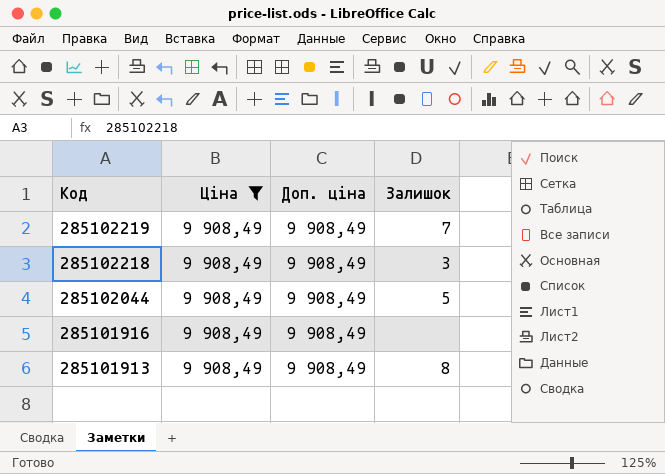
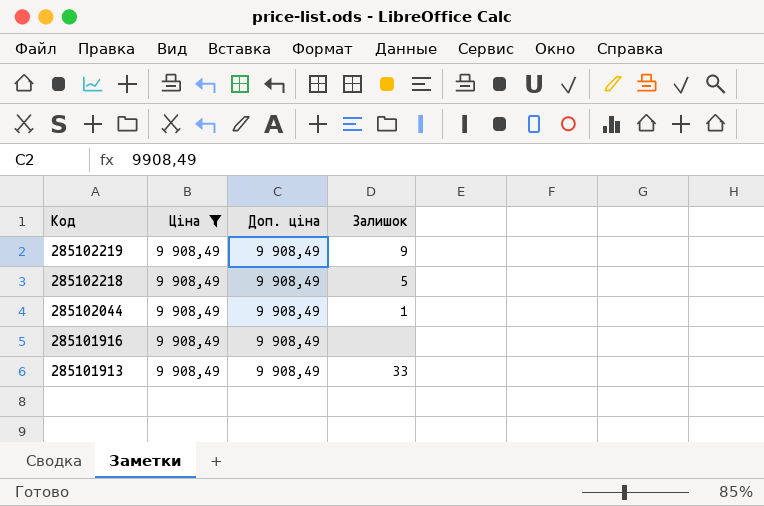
285102219 | Залишок: 7 -> 9
285102218 | Залишок: 3 -> 5
285102044 | Залишок: 5 -> 1
285101913 | Залишок: 8 -> 33

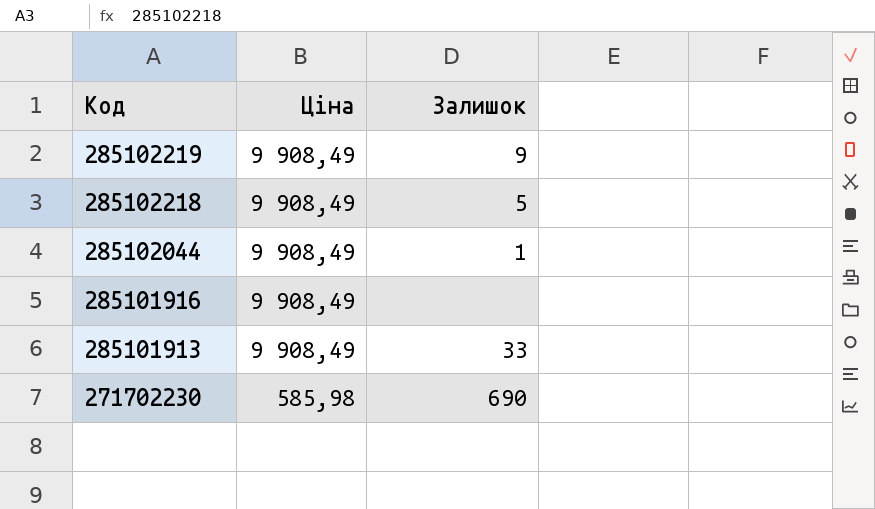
filter: Ціна = 9 908,49 -> none
column Доп. ціна | position: 3 -> none

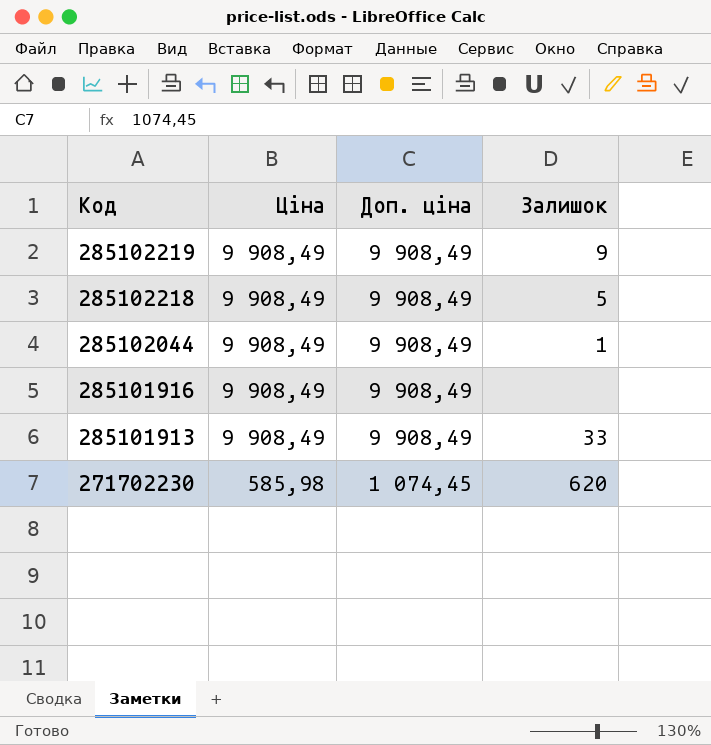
column Доп. ціна | position: none -> 3
271702230 | Залишок: 690 -> 620

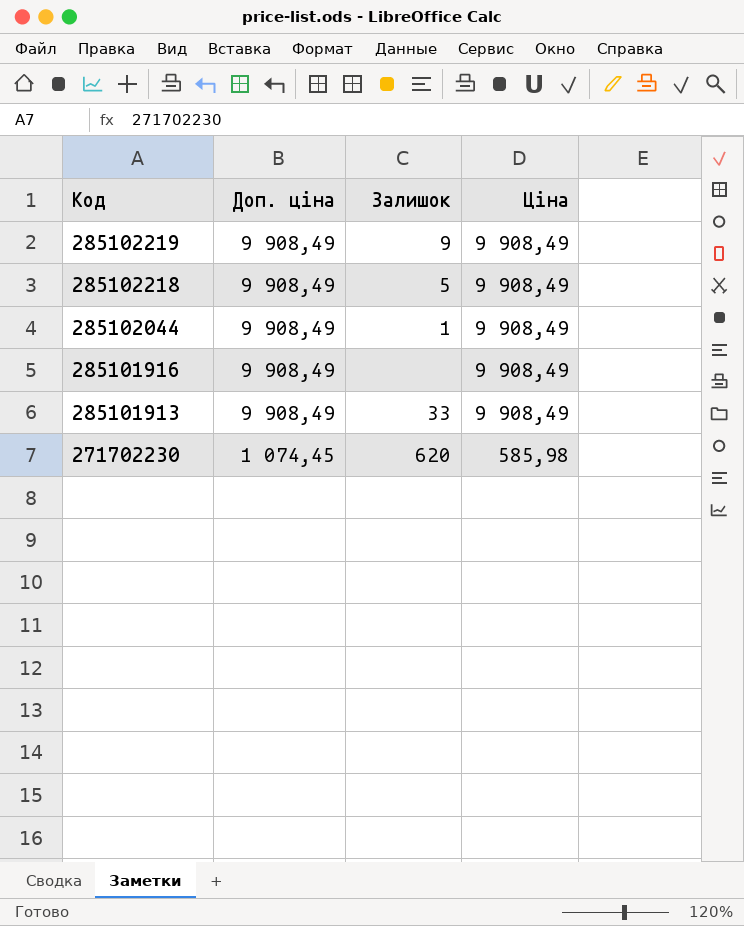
column Ціна | position: 2 -> 4

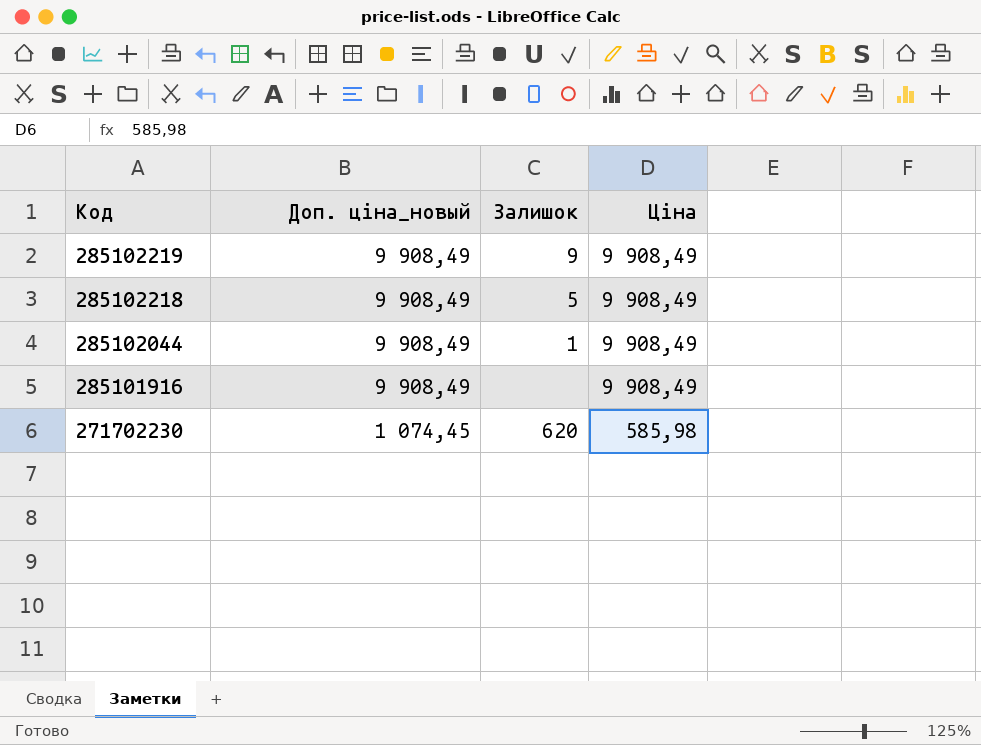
column name: Доп. ціна -> Доп. ціна_новый
row 285101913: 9 908,49 | 33 | 9 908,49 -> none

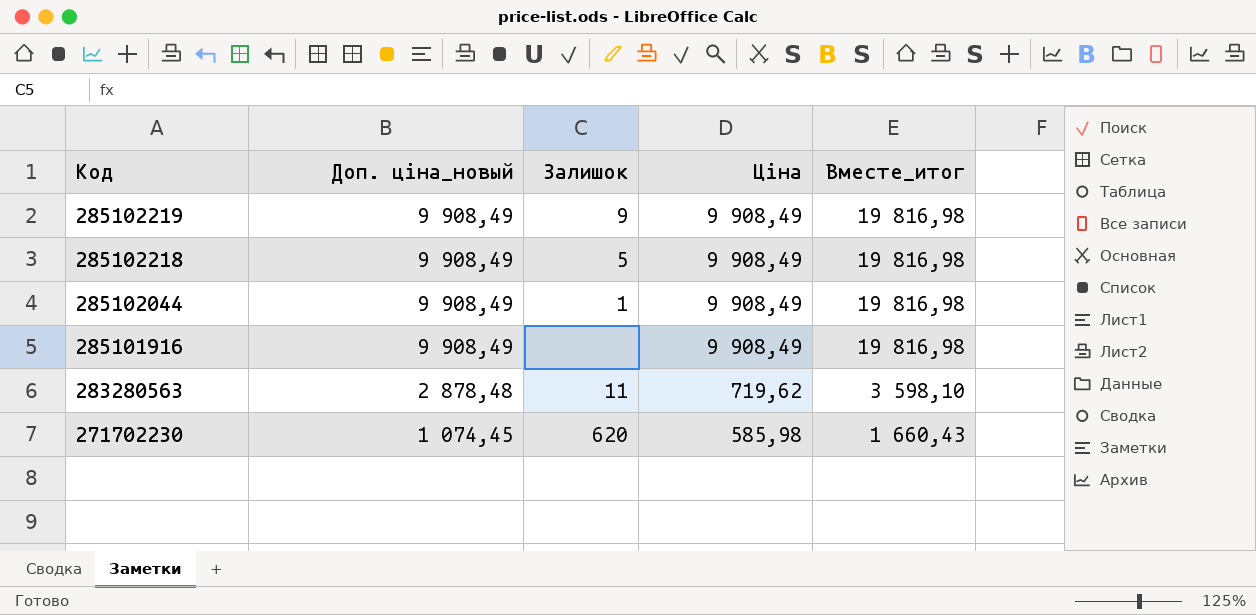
column Вместе_итог | formula: none -> [Доп. ціна_новый] + [Ціна]
row 283280563: none -> 2 878,48 | 11 | 719,62 | 3 598,10

